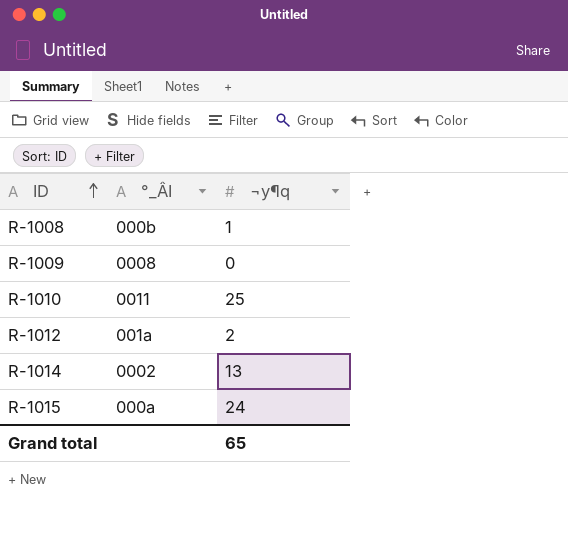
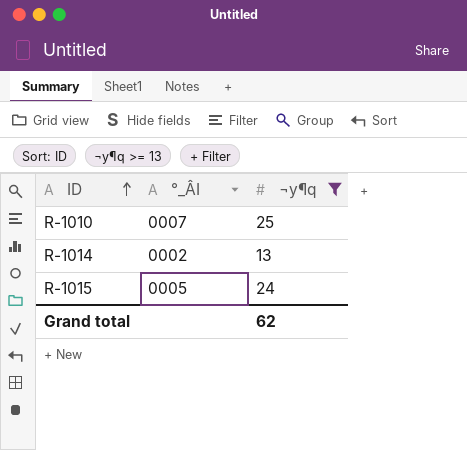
filter: none -> ¬y¶q >= 13
R-1010 | °_ÂI: 0011 -> 0007
R-1015 | °_ÂI: 000a -> 0005
Grand total | ¬y¶q: 65 -> 62

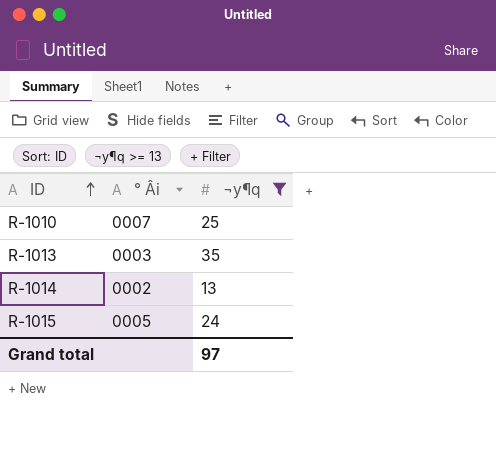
column name: °_ÂI -> ° Âi
row R-1013: none -> 0003 | 35
Grand total | ¬y¶q: 62 -> 97

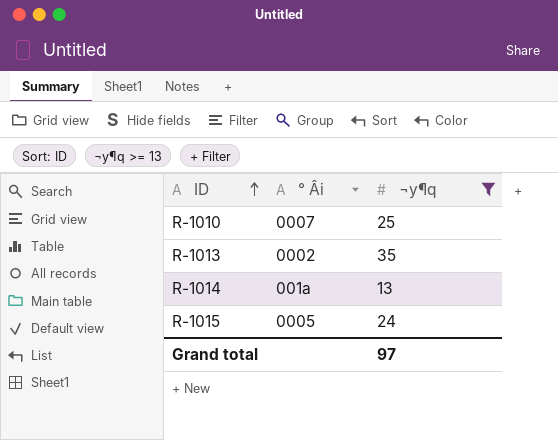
R-1013 | ° Âi: 0003 -> 0002
R-1014 | ° Âi: 0002 -> 001a

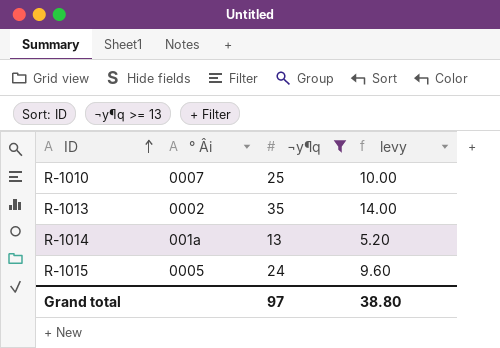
column levy | formula: none -> [¬y¶q] * 0.4

